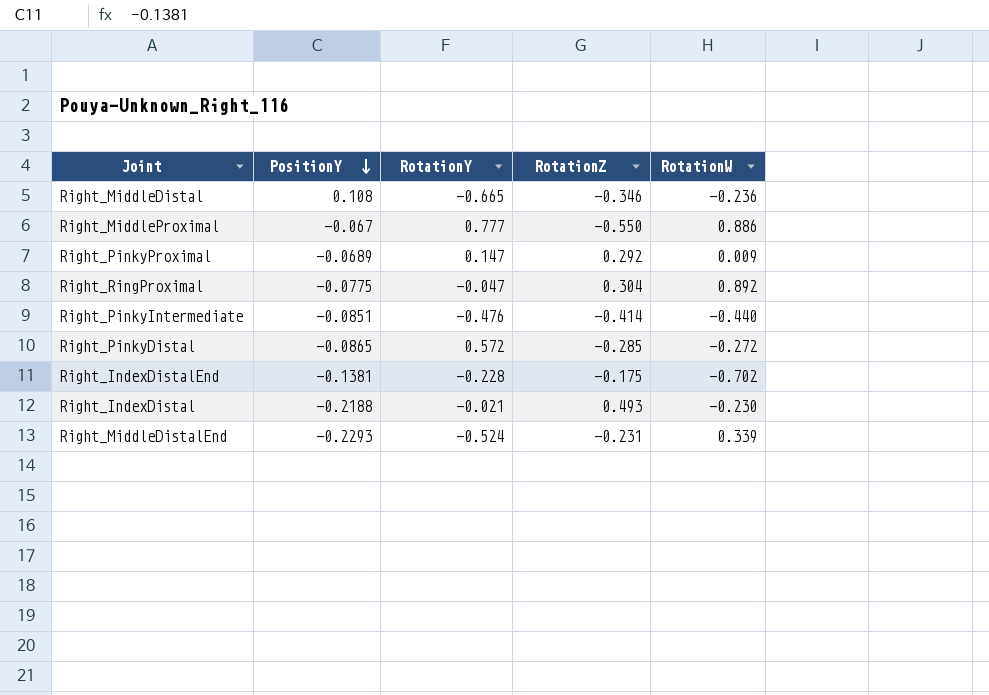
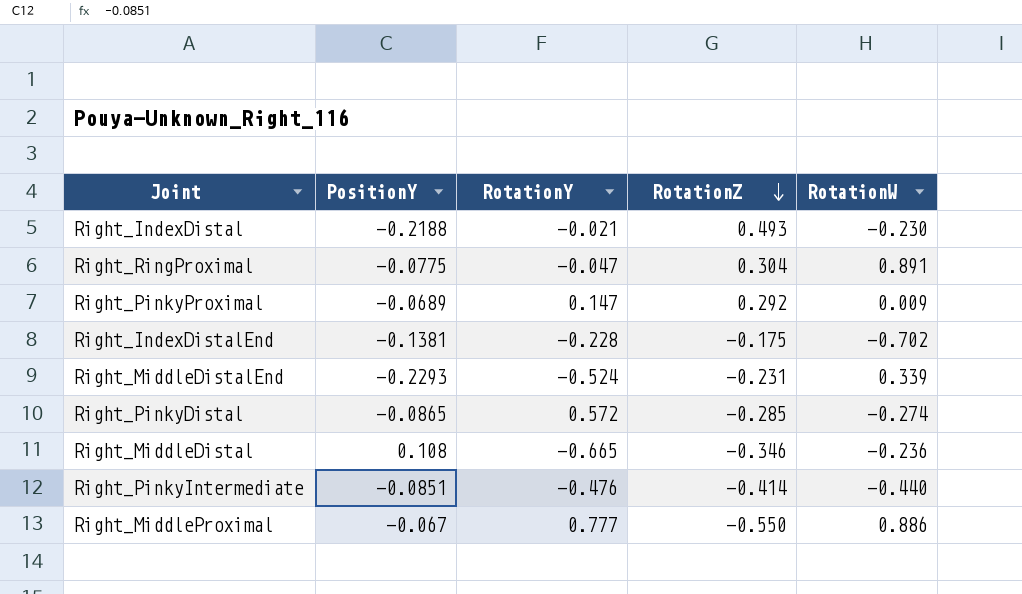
row order: PositionY descending -> RotationZ descending
Right_RingProximal | RotationW: 0.892 -> 0.891
Right_PinkyDistal | RotationW: -0.272 -> -0.274

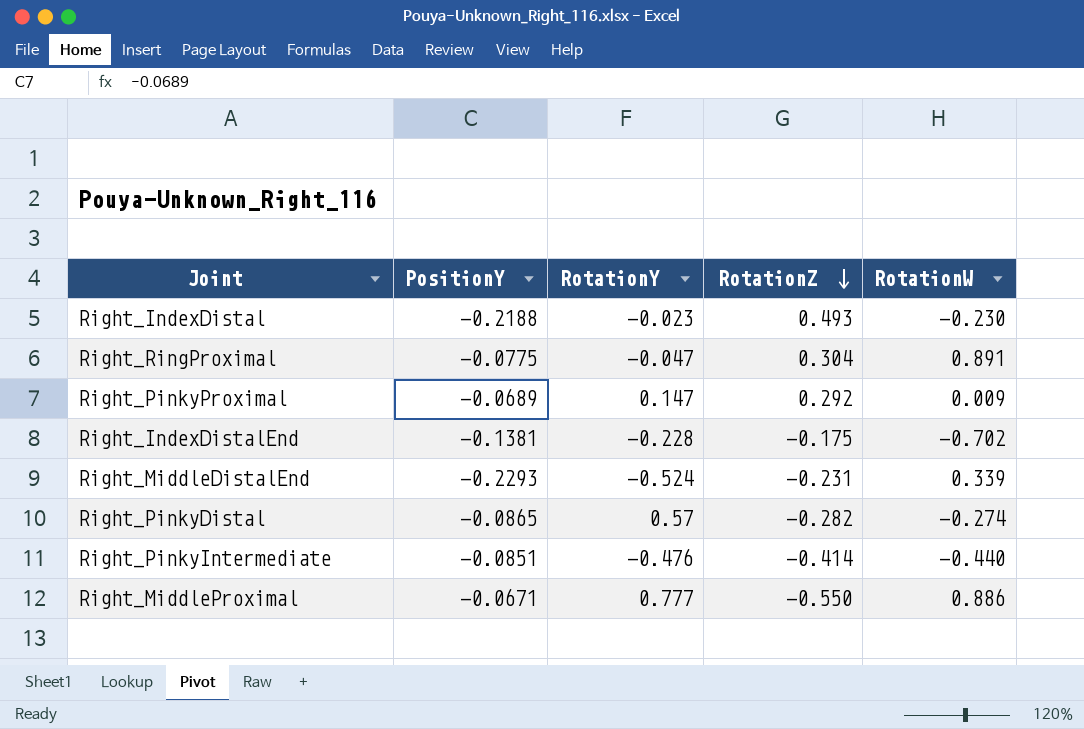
row Right_MiddleDistal: 0.108 | -0.665 | -0.346 | -0.236 -> none
Right_IndexDistal | RotationY: -0.021 -> -0.023
Right_PinkyDistal | RotationY: 0.572 -> 0.57
Right_PinkyDistal | RotationZ: -0.285 -> -0.282
Right_MiddleProximal | PositionY: -0.067 -> -0.0671

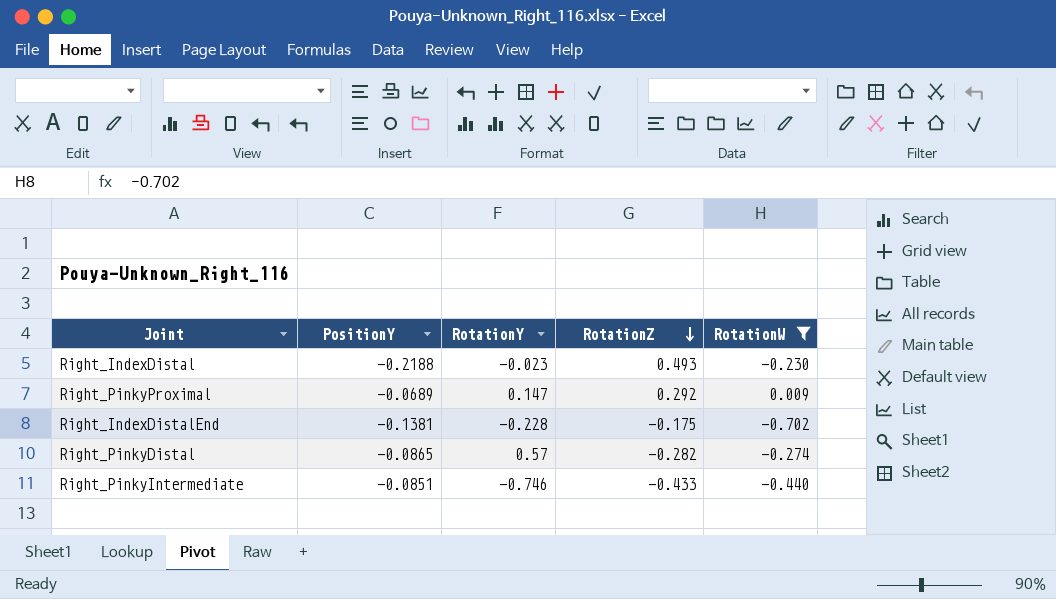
filter: none -> RotationW <= 0.009
Right_PinkyIntermediate | RotationY: -0.476 -> -0.746
Right_PinkyIntermediate | RotationZ: -0.414 -> -0.433

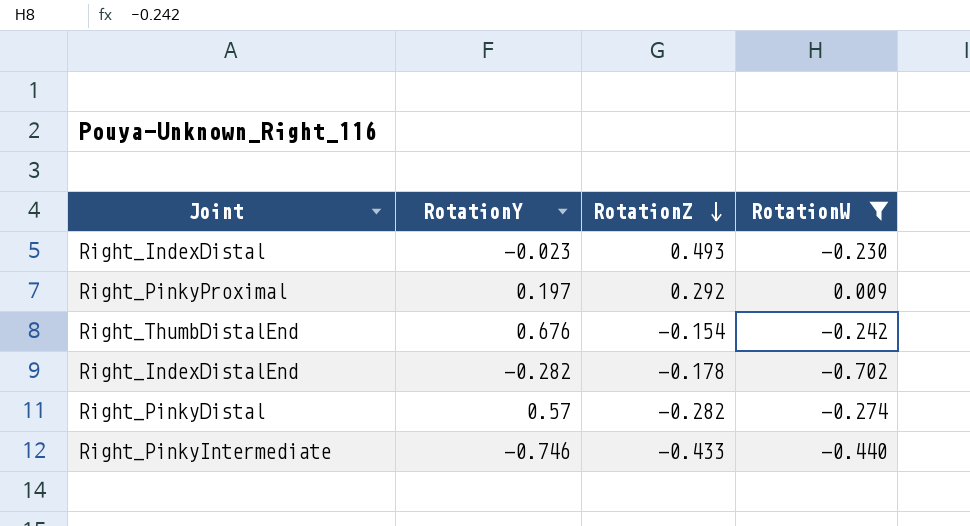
column PositionY | position: 2 -> none
Right_PinkyProximal | RotationY: 0.147 -> 0.197
row Right_ThumbDistalEnd: none -> 0.676 | -0.154 | -0.242
Right_IndexDistalEnd | RotationY: -0.228 -> -0.282
Right_IndexDistalEnd | RotationZ: -0.175 -> -0.178

